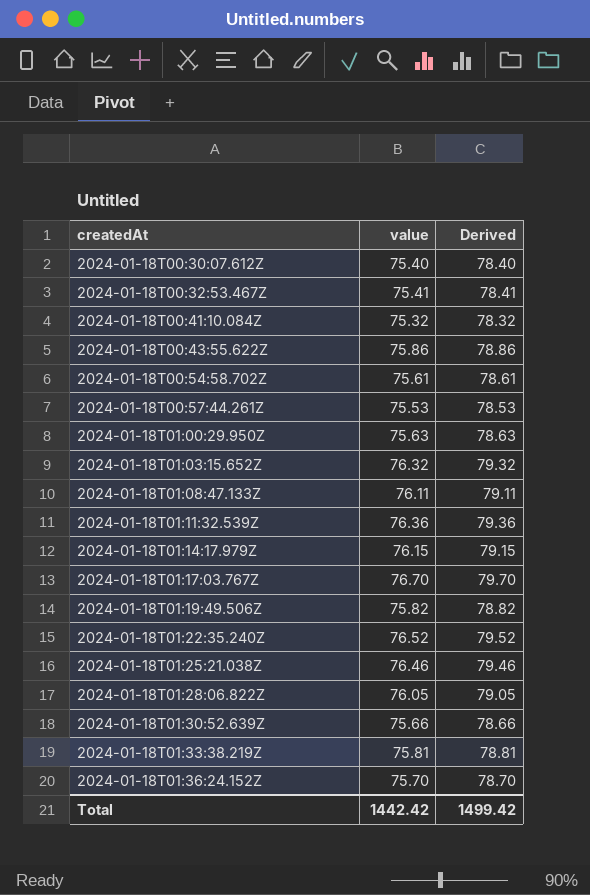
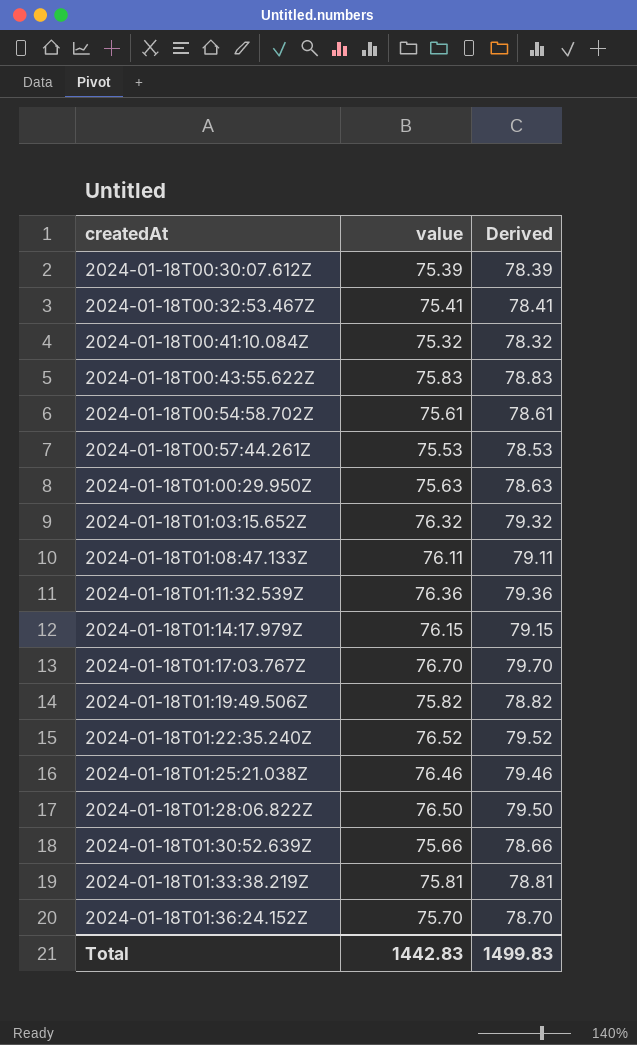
2024-01-18T00:30:07.612Z | value: 75.40 -> 75.39
2024-01-18T00:30:07.612Z | Derived: 78.40 -> 78.39
2024-01-18T00:43:55.622Z | value: 75.86 -> 75.83
2024-01-18T00:43:55.622Z | Derived: 78.86 -> 78.83
2024-01-18T01:28:06.822Z | value: 76.05 -> 76.50
2024-01-18T01:28:06.822Z | Derived: 79.05 -> 79.50
Total | value: 1442.42 -> 1442.83
Total | Derived: 1499.42 -> 1499.83

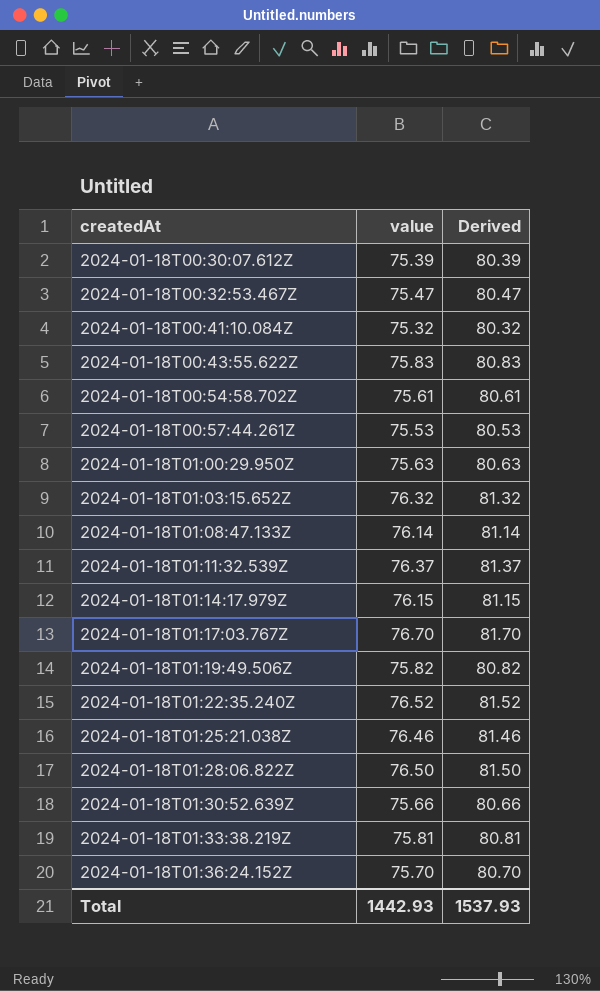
column Derived | formula: [value] + 3 -> [value] + 5
2024-01-18T00:32:53.467Z | value: 75.41 -> 75.47
2024-01-18T01:08:47.133Z | value: 76.11 -> 76.14
2024-01-18T01:11:32.539Z | value: 76.36 -> 76.37
Total | value: 1442.83 -> 1442.93
Total | Derived: 1499.83 -> 1537.93

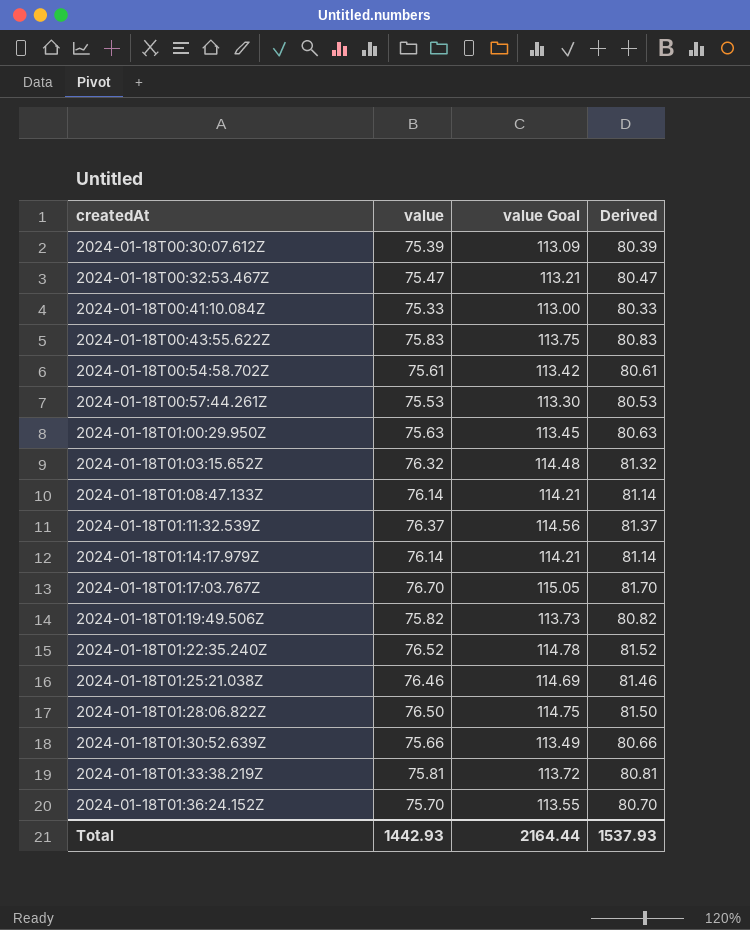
column value Goal | formula: none -> [value] * 1.5
2024-01-18T00:41:10.084Z | value: 75.32 -> 75.33
2024-01-18T00:41:10.084Z | Derived: 80.32 -> 80.33
2024-01-18T01:14:17.979Z | value: 76.15 -> 76.14
2024-01-18T01:14:17.979Z | Derived: 81.15 -> 81.14

